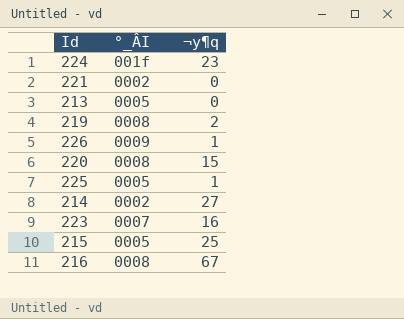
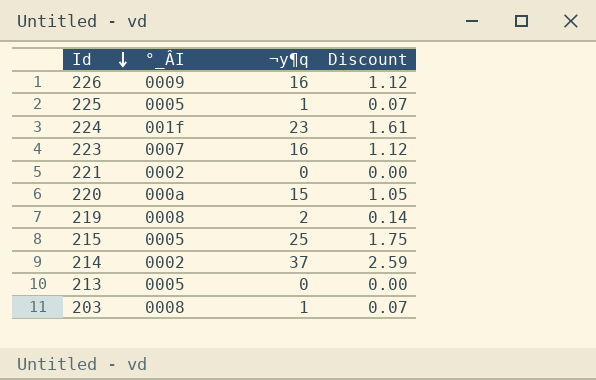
row order: none -> Id descending
column Discount | formula: none -> [¬y¶q] * 0.07
row 216: 0008 | 67 -> none
226 | ¬y¶q: 1 -> 16
220 | °_ÂI: 0008 -> 000a
214 | ¬y¶q: 27 -> 37
row 203: none -> 0008 | 1 | 0.07

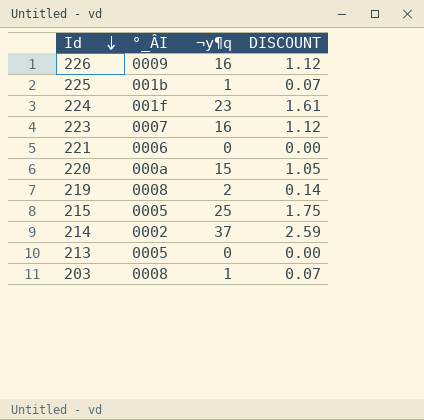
column name: Discount -> DISCOUNT
225 | °_ÂI: 0005 -> 001b
221 | °_ÂI: 0002 -> 0006

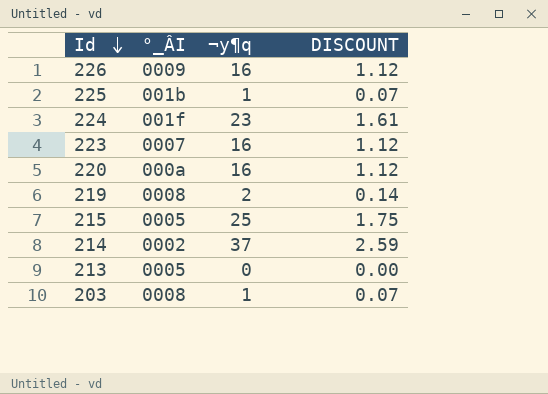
row 221: 0006 | 0 | 0.00 -> none
220 | ¬y¶q: 15 -> 16
220 | DISCOUNT: 1.05 -> 1.12

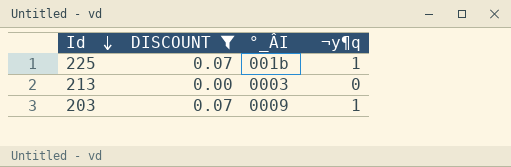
filter: none -> DISCOUNT <= 0.07
column DISCOUNT | position: 4 -> 2
213 | °_ÂI: 0005 -> 0003
203 | °_ÂI: 0008 -> 0009

